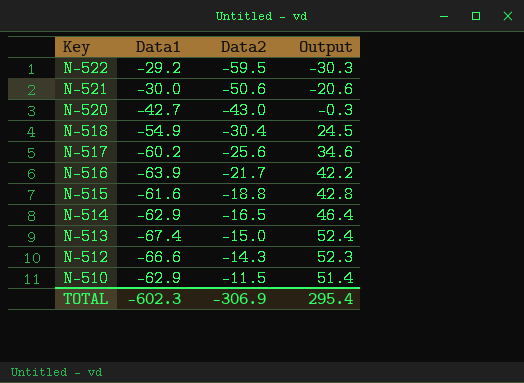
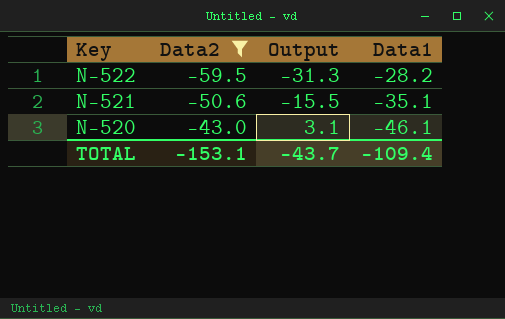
filter: none -> Data2 <= -43.0
column Data1 | position: 2 -> 4
N-522 | Output: -30.3 -> -31.3
N-522 | Data1: -29.2 -> -28.2
N-521 | Output: -20.6 -> -15.5
N-521 | Data1: -30.0 -> -35.1
N-520 | Output: -0.3 -> 3.1
N-520 | Data1: -42.7 -> -46.1
TOTAL | Data2: -306.9 -> -153.1
TOTAL | Output: 295.4 -> -43.7
TOTAL | Data1: -602.3 -> -109.4

